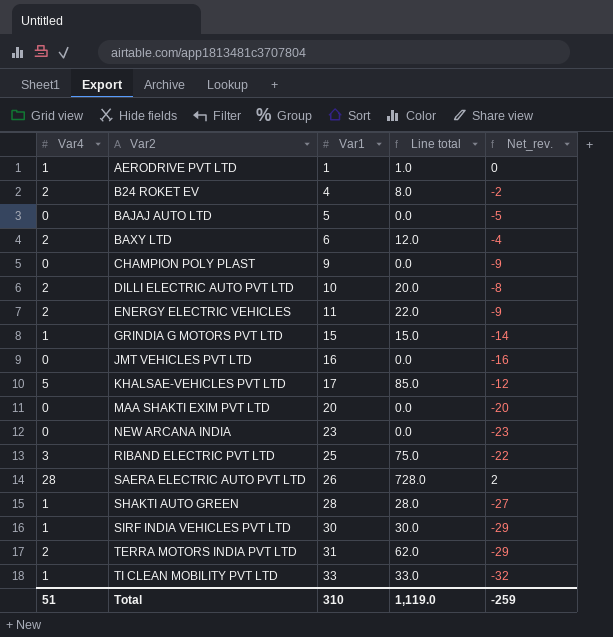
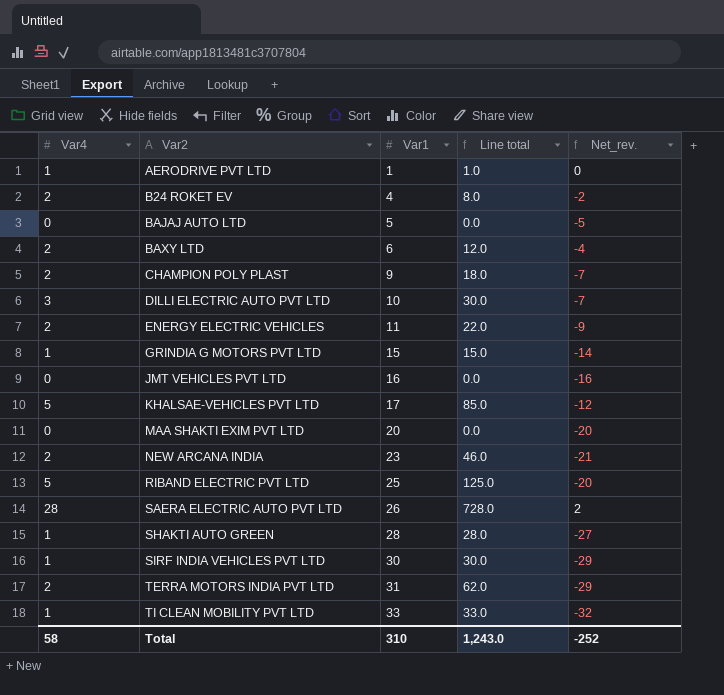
CHAMPION POLY PLAST | Var4: 0 -> 2
CHAMPION POLY PLAST | Line total: 0.0 -> 18.0
CHAMPION POLY PLAST | Net_rev.: -9 -> -7
DILLI ELECTRIC AUTO PVT LTD | Var4: 2 -> 3
DILLI ELECTRIC AUTO PVT LTD | Line total: 20.0 -> 30.0
DILLI ELECTRIC AUTO PVT LTD | Net_rev.: -8 -> -7
NEW ARCANA INDIA | Var4: 0 -> 2
NEW ARCANA INDIA | Line total: 0.0 -> 46.0
NEW ARCANA INDIA | Net_rev.: -23 -> -21
RIBAND ELECTRIC PVT LTD | Var4: 3 -> 5
RIBAND ELECTRIC PVT LTD | Line total: 75.0 -> 125.0
RIBAND ELECTRIC PVT LTD | Net_rev.: -22 -> -20
Total | Var4: 51 -> 58
Total | Line total: 1,119.0 -> 1,243.0
Total | Net_rev.: -259 -> -252

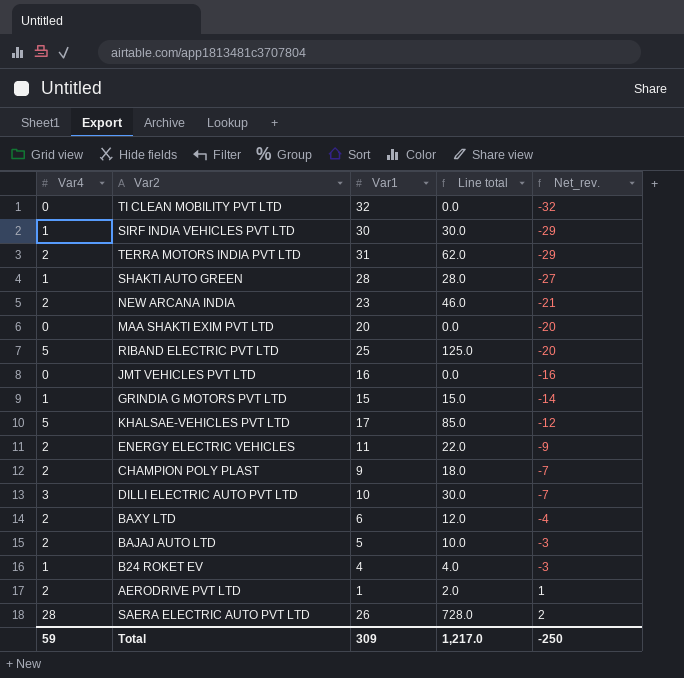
row order: Var2 ascending -> Net_rev. ascending
TI CLEAN MOBILITY PVT LTD | Var4: 1 -> 0
TI CLEAN MOBILITY PVT LTD | Var1: 33 -> 32
TI CLEAN MOBILITY PVT LTD | Line total: 33.0 -> 0.0
BAJAJ AUTO LTD | Var4: 0 -> 2
BAJAJ AUTO LTD | Line total: 0.0 -> 10.0
BAJAJ AUTO LTD | Net_rev.: -5 -> -3
B24 ROKET EV | Var4: 2 -> 1
B24 ROKET EV | Line total: 8.0 -> 4.0
B24 ROKET EV | Net_rev.: -2 -> -3
AERODRIVE PVT LTD | Var4: 1 -> 2
AERODRIVE PVT LTD | Line total: 1.0 -> 2.0
AERODRIVE PVT LTD | Net_rev.: 0 -> 1
Total | Var4: 58 -> 59
Total | Var1: 310 -> 309
Total | Line total: 1,243.0 -> 1,217.0
Total | Net_rev.: -252 -> -250

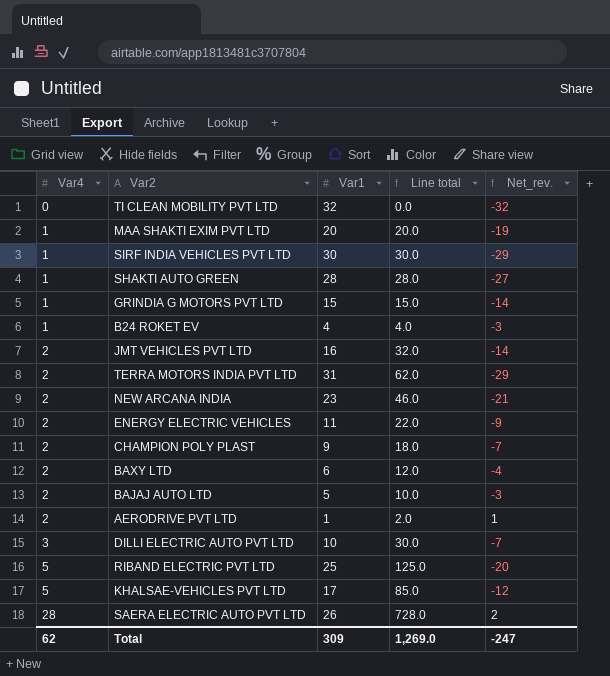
row order: Net_rev. ascending -> Var4 ascending
MAA SHAKTI EXIM PVT LTD | Var4: 0 -> 1
MAA SHAKTI EXIM PVT LTD | Line total: 0.0 -> 20.0
MAA SHAKTI EXIM PVT LTD | Net_rev.: -20 -> -19
JMT VEHICLES PVT LTD | Var4: 0 -> 2
JMT VEHICLES PVT LTD | Line total: 0.0 -> 32.0
JMT VEHICLES PVT LTD | Net_rev.: -16 -> -14
Total | Var4: 59 -> 62
Total | Line total: 1,217.0 -> 1,269.0
Total | Net_rev.: -250 -> -247

